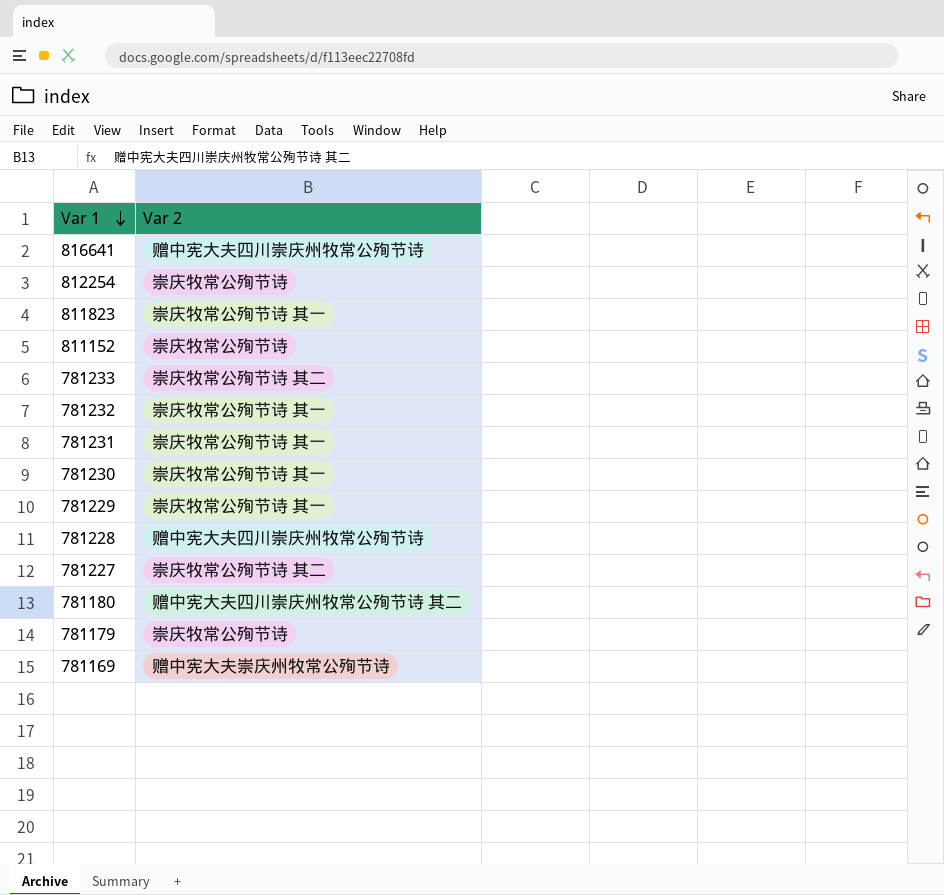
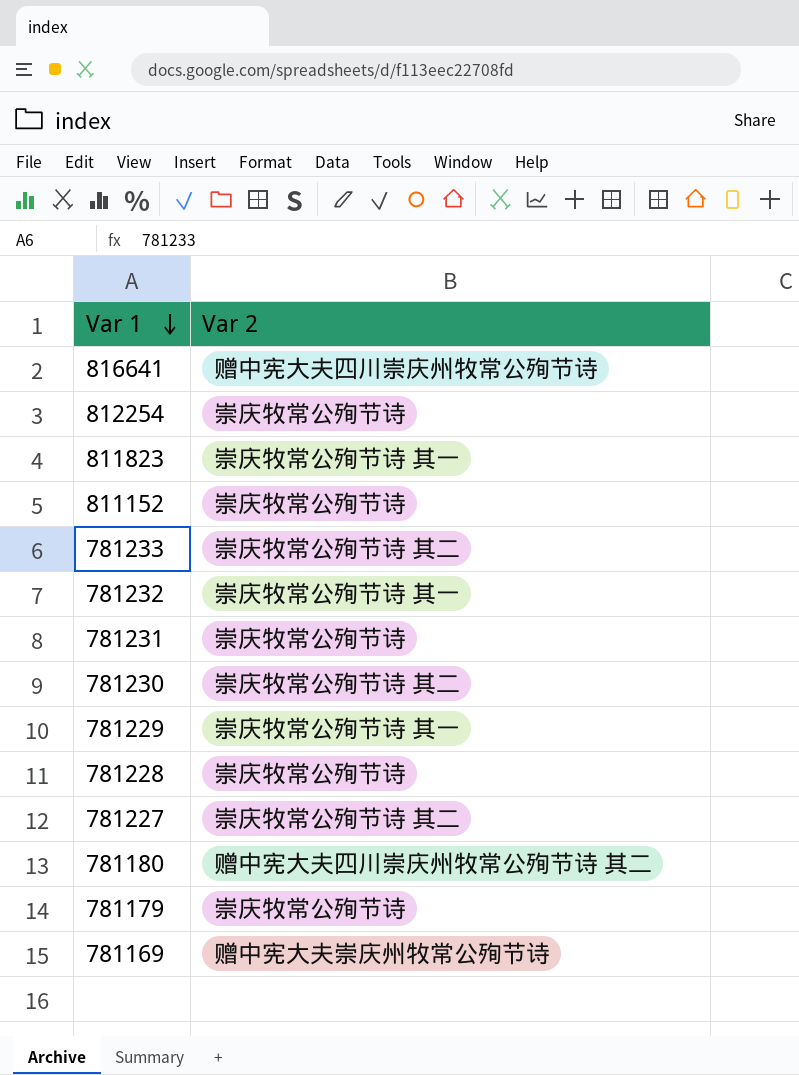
781231 | Var 2: 崇庆牧常公殉节诗 其一 -> 崇庆牧常公殉节诗
781230 | Var 2: 崇庆牧常公殉节诗 其一 -> 崇庆牧常公殉节诗 其二
781228 | Var 2: 赠中宪大夫四川崇庆州牧常公殉节诗 -> 崇庆牧常公殉节诗

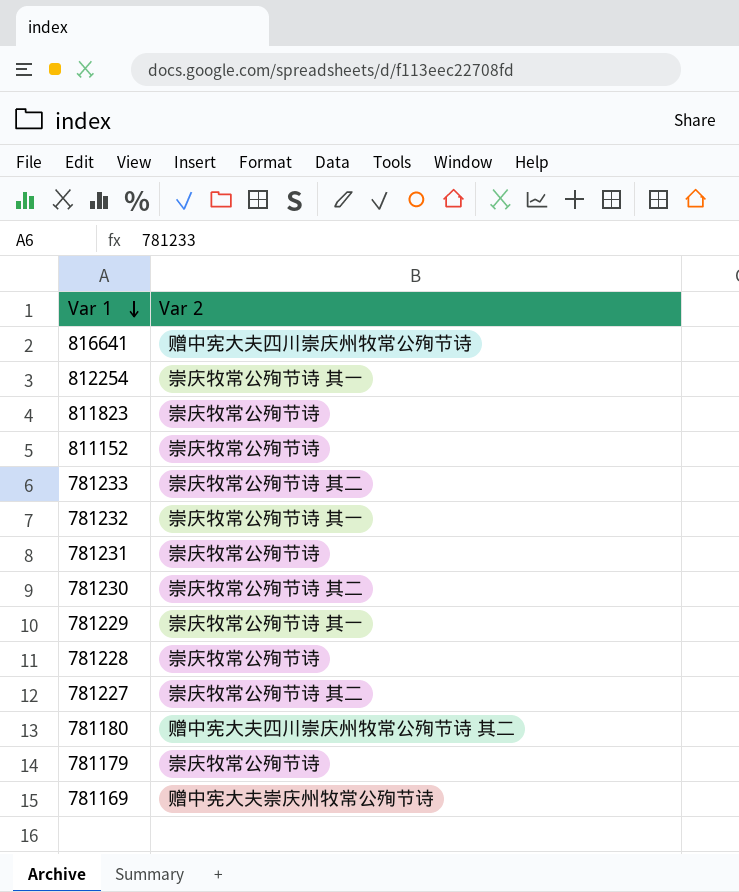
812254 | Var 2: 崇庆牧常公殉节诗 -> 崇庆牧常公殉节诗 其一
811823 | Var 2: 崇庆牧常公殉节诗 其一 -> 崇庆牧常公殉节诗

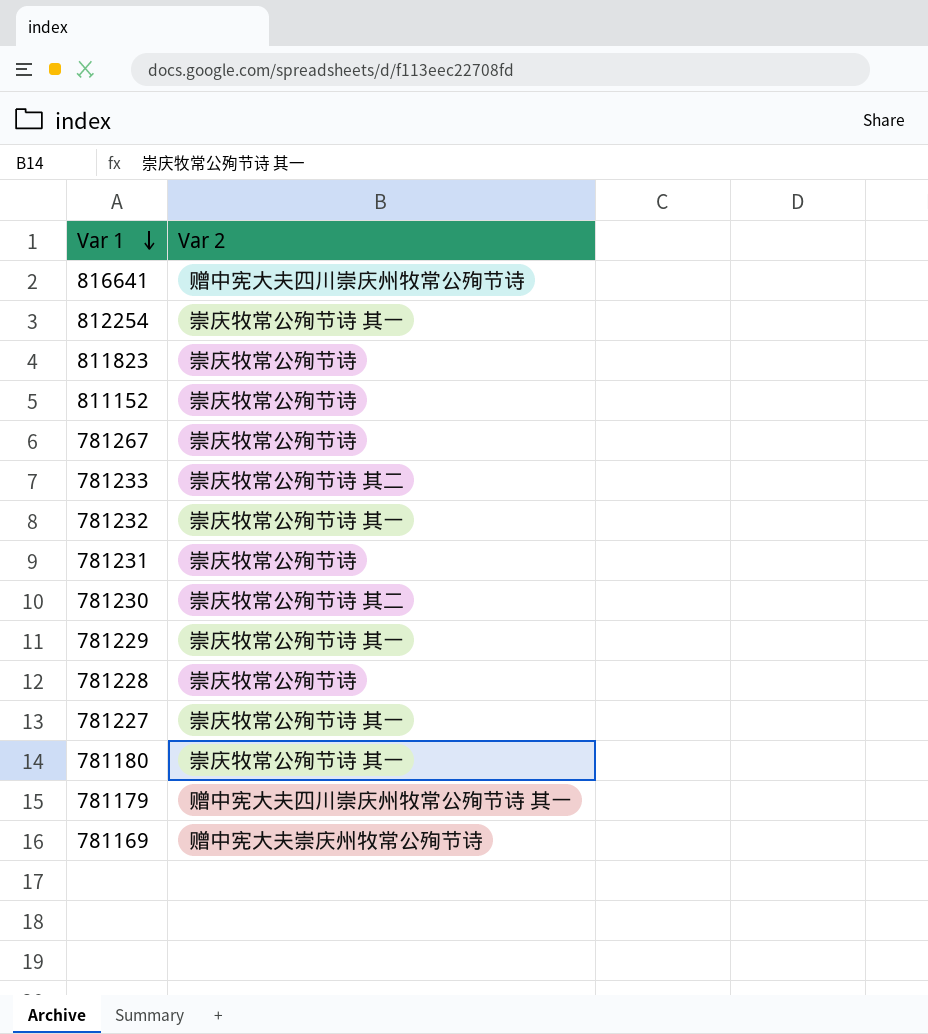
row 781267: none -> 崇庆牧常公殉节诗
781227 | Var 2: 崇庆牧常公殉节诗 其二 -> 崇庆牧常公殉节诗 其一
781180 | Var 2: 赠中宪大夫四川崇庆州牧常公殉节诗 其二 -> 崇庆牧常公殉节诗 其一
781179 | Var 2: 崇庆牧常公殉节诗 -> 赠中宪大夫四川崇庆州牧常公殉节诗 其一

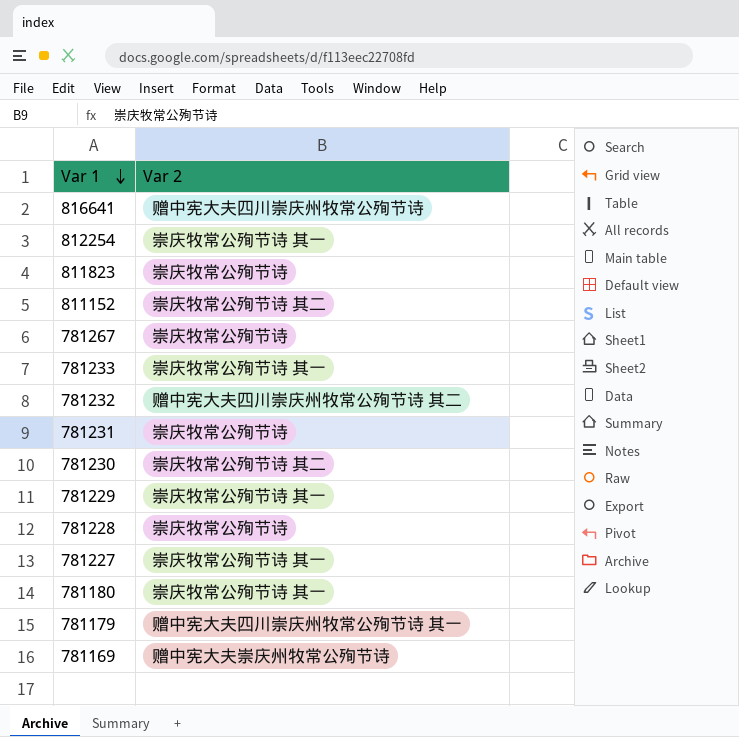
811152 | Var 2: 崇庆牧常公殉节诗 -> 崇庆牧常公殉节诗 其二
781233 | Var 2: 崇庆牧常公殉节诗 其二 -> 崇庆牧常公殉节诗 其一
781232 | Var 2: 崇庆牧常公殉节诗 其一 -> 赠中宪大夫四川崇庆州牧常公殉节诗 其二

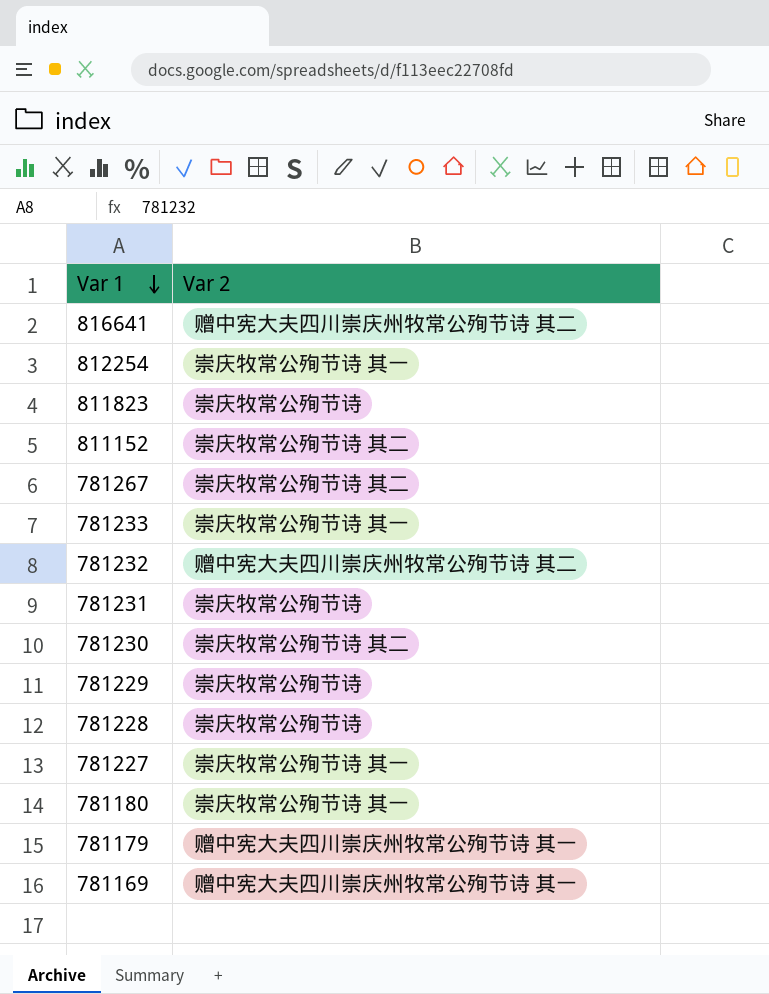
816641 | Var 2: 赠中宪大夫四川崇庆州牧常公殉节诗 -> 赠中宪大夫四川崇庆州牧常公殉节诗 其二
781267 | Var 2: 崇庆牧常公殉节诗 -> 崇庆牧常公殉节诗 其二
781229 | Var 2: 崇庆牧常公殉节诗 其一 -> 崇庆牧常公殉节诗
781169 | Var 2: 赠中宪大夫崇庆州牧常公殉节诗 -> 赠中宪大夫四川崇庆州牧常公殉节诗 其一

